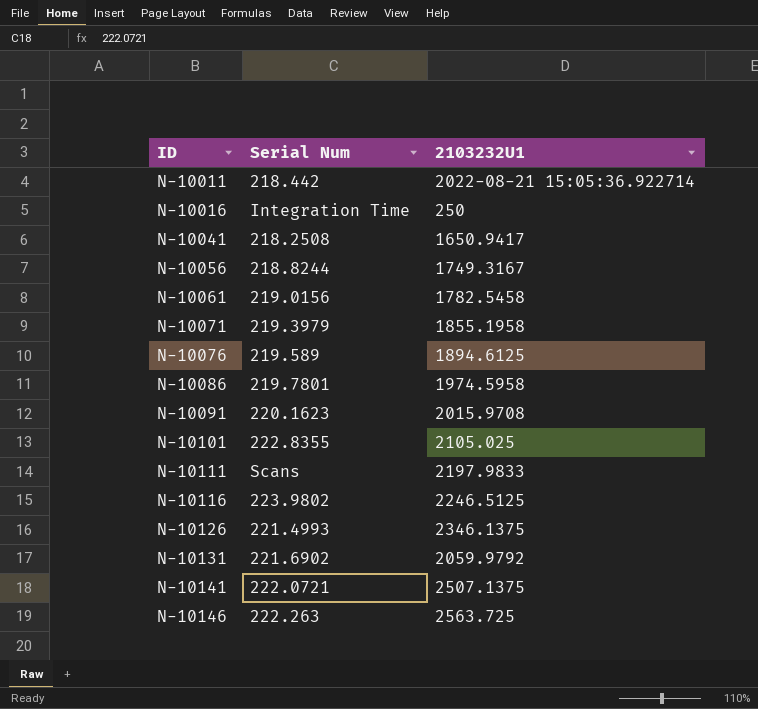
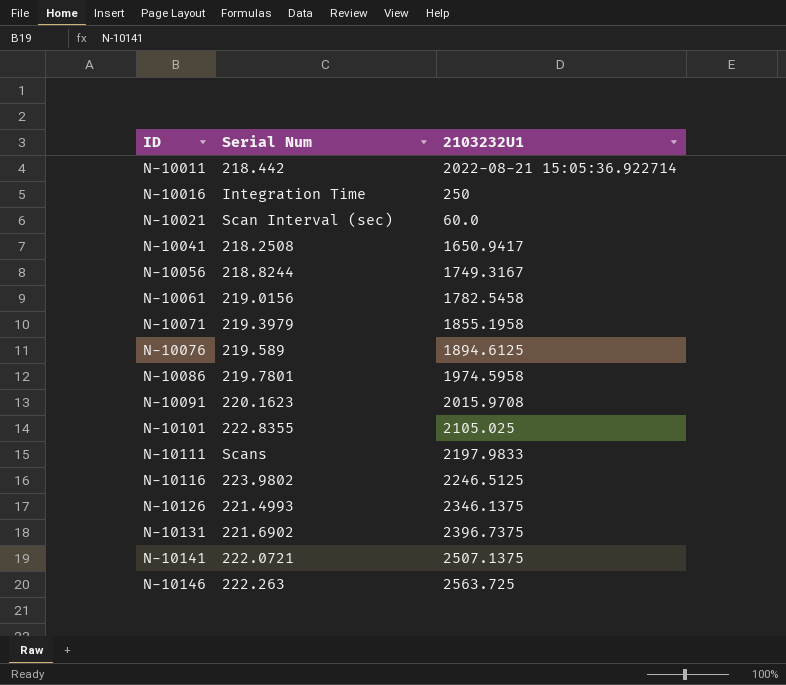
row N-10021: none -> Scan Interval (sec) | 60.0
N-10131 | 2103232U1: 2059.9792 -> 2396.7375

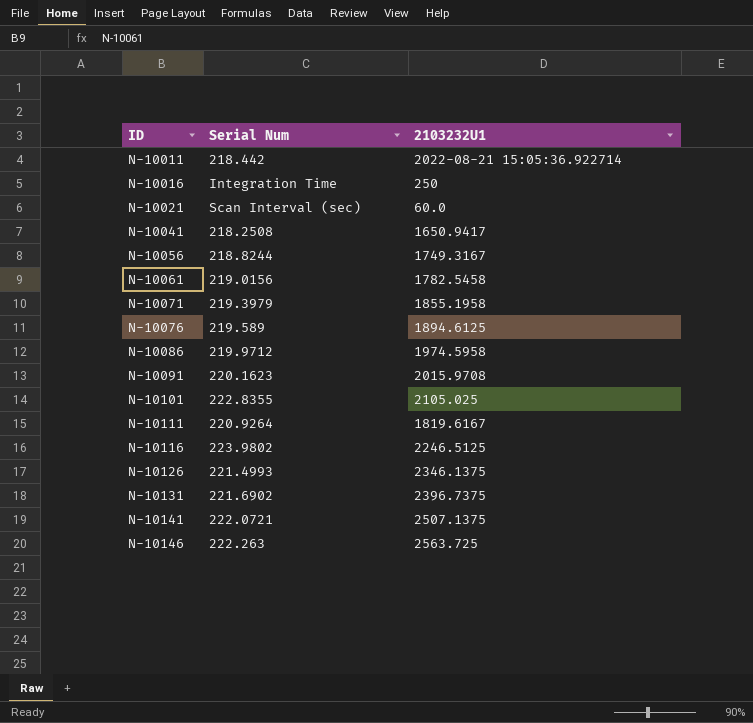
N-10086 | Serial Num: 219.7801 -> 219.9712
N-10111 | Serial Num: Scans -> 220.9264
N-10111 | 2103232U1: 2197.9833 -> 1819.6167

